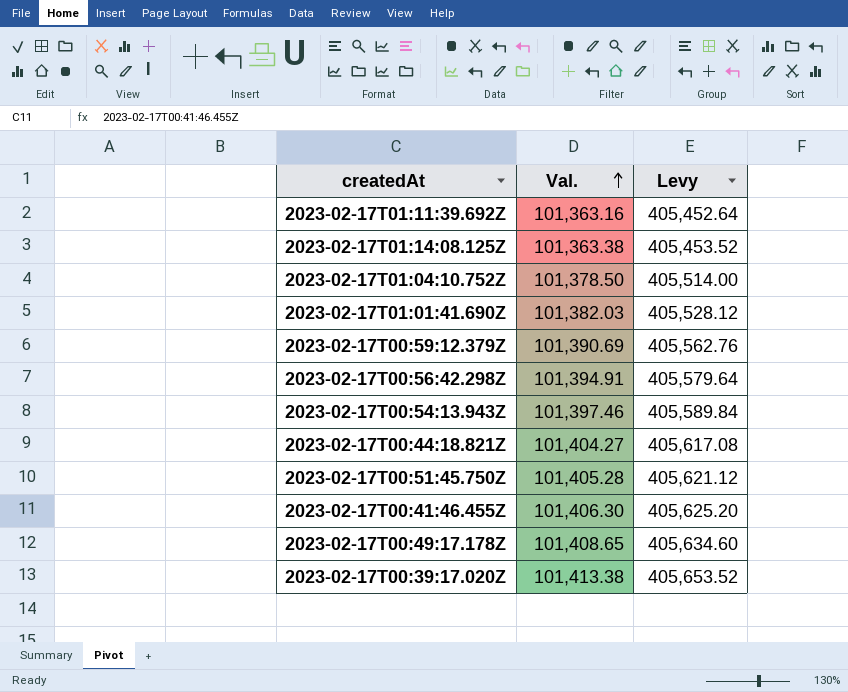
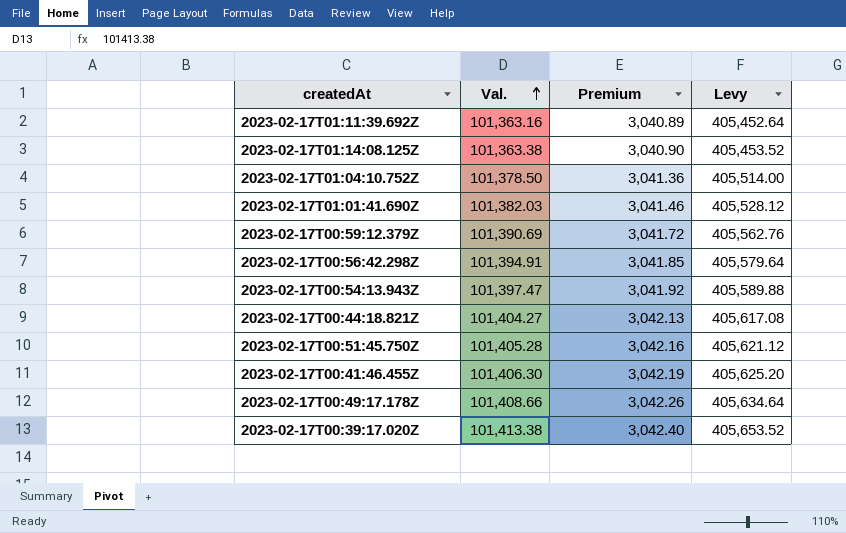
column Premium | formula: none -> [Val.] * 0.03
2023-02-17T00:54:13.943Z | Val.: 101,397.46 -> 101,397.47
2023-02-17T00:54:13.943Z | Levy: 405,589.84 -> 405,589.88
2023-02-17T00:49:17.178Z | Val.: 101,408.65 -> 101,408.66
2023-02-17T00:49:17.178Z | Levy: 405,634.60 -> 405,634.64

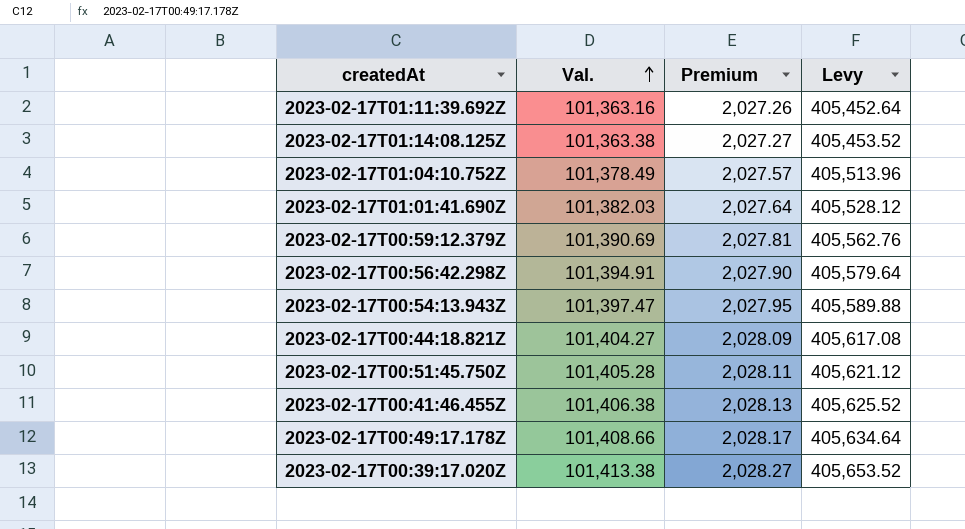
column Premium | formula: [Val.] * 0.03 -> [Val.] * 0.02
2023-02-17T01:04:10.752Z | Val.: 101,378.50 -> 101,378.49
2023-02-17T01:04:10.752Z | Levy: 405,514.00 -> 405,513.96
2023-02-17T00:41:46.455Z | Val.: 101,406.30 -> 101,406.38
2023-02-17T00:41:46.455Z | Levy: 405,625.20 -> 405,625.52

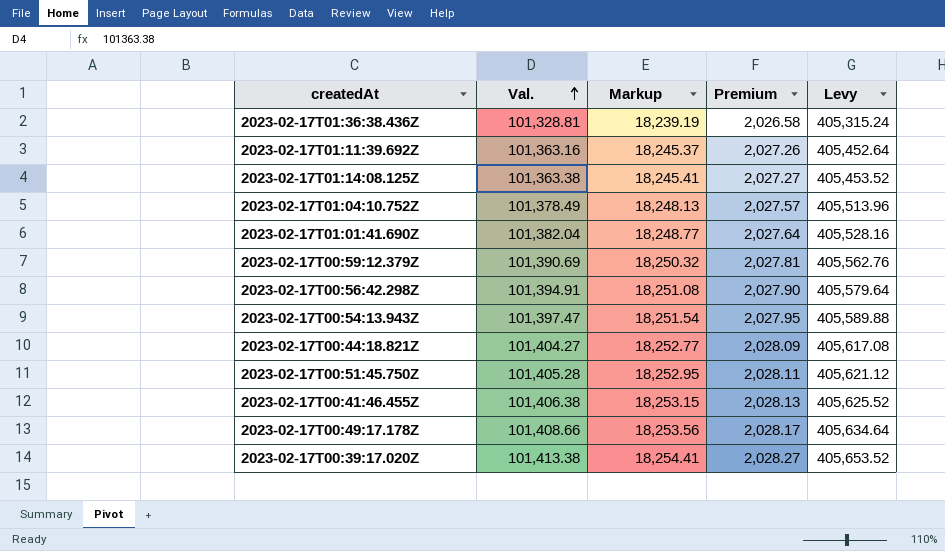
column Markup | formula: none -> [Val.] * 0.18
row 2023-02-17T01:36:38.436Z: none -> 101,328.81 | 18,239.19 | 2,026.58 | 405,315.24
2023-02-17T01:01:41.690Z | Val.: 101,382.03 -> 101,382.04
2023-02-17T01:01:41.690Z | Levy: 405,528.12 -> 405,528.16

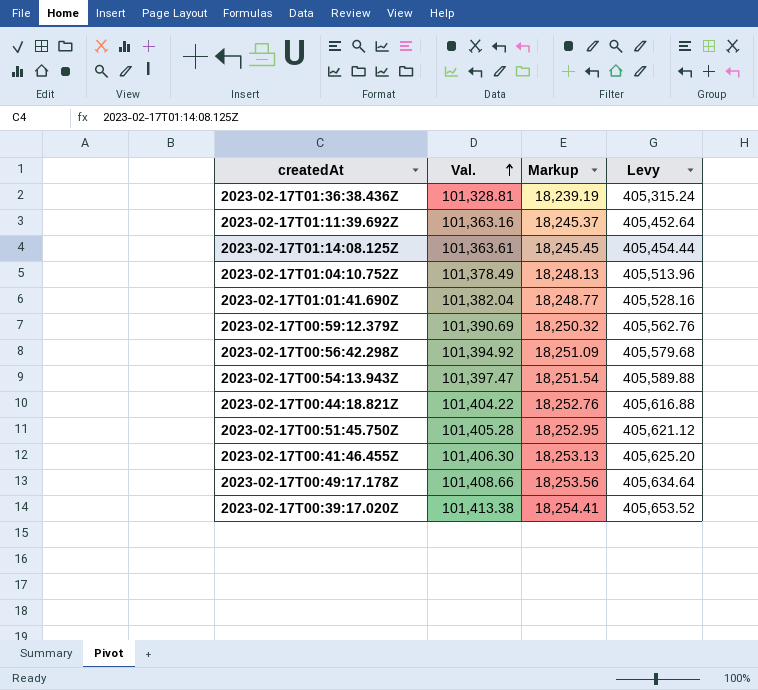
column Premium | formula: [Val.] * 0.02 -> none
2023-02-17T01:14:08.125Z | Val.: 101,363.38 -> 101,363.61
2023-02-17T01:14:08.125Z | Markup: 18,245.41 -> 18,245.45
2023-02-17T01:14:08.125Z | Levy: 405,453.52 -> 405,454.44
2023-02-17T00:56:42.298Z | Val.: 101,394.91 -> 101,394.92
2023-02-17T00:56:42.298Z | Markup: 18,251.08 -> 18,251.09
2023-02-17T00:56:42.298Z | Levy: 405,579.64 -> 405,579.68
2023-02-17T00:44:18.821Z | Val.: 101,404.27 -> 101,404.22
2023-02-17T00:44:18.821Z | Markup: 18,252.77 -> 18,252.76
2023-02-17T00:44:18.821Z | Levy: 405,617.08 -> 405,616.88
2023-02-17T00:41:46.455Z | Val.: 101,406.38 -> 101,406.30
2023-02-17T00:41:46.455Z | Markup: 18,253.15 -> 18,253.13
2023-02-17T00:41:46.455Z | Levy: 405,625.52 -> 405,625.20

